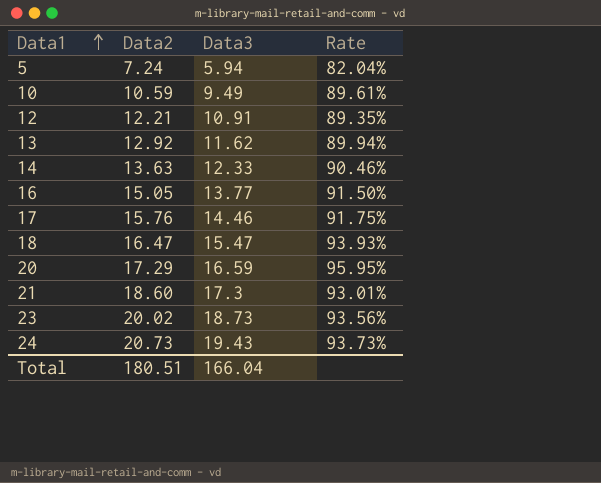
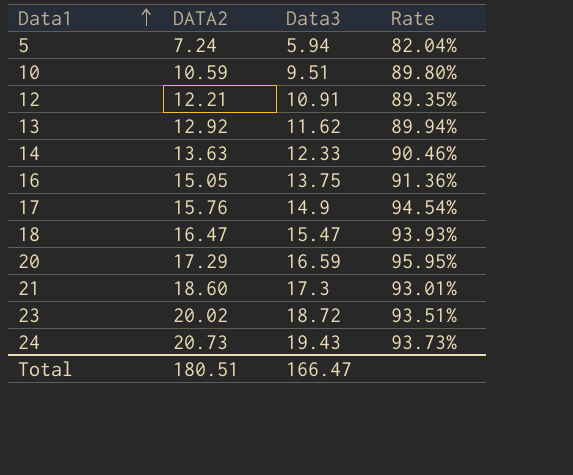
column name: Data2 -> DATA2
10 | Data3: 9.49 -> 9.51
10 | Rate: 89.61% -> 89.80%
16 | Data3: 13.77 -> 13.75
16 | Rate: 91.50% -> 91.36%
17 | Data3: 14.46 -> 14.9
17 | Rate: 91.75% -> 94.54%
23 | Data3: 18.73 -> 18.72
23 | Rate: 93.56% -> 93.51%
Total | Data3: 166.04 -> 166.47

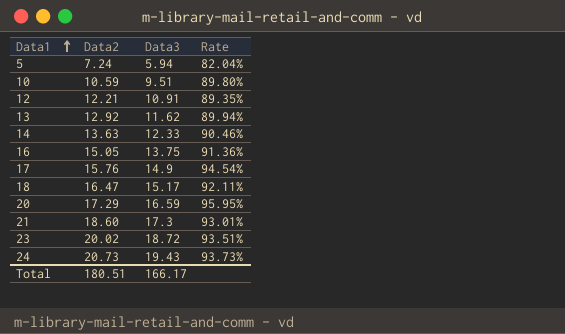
column name: DATA2 -> Data2
18 | Data3: 15.47 -> 15.17
18 | Rate: 93.93% -> 92.11%
Total | Data3: 166.47 -> 166.17

